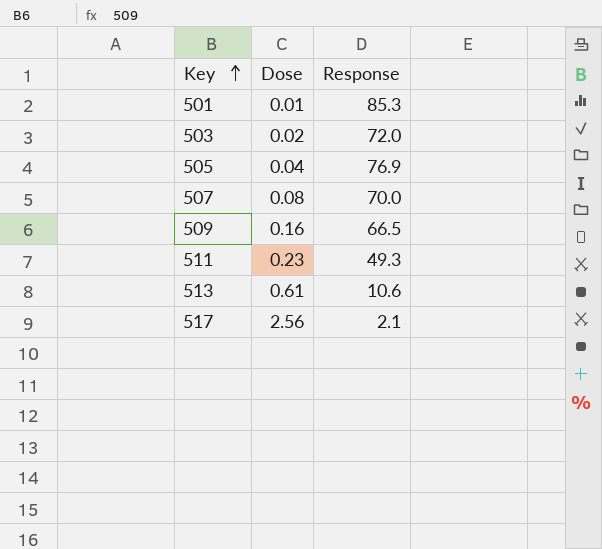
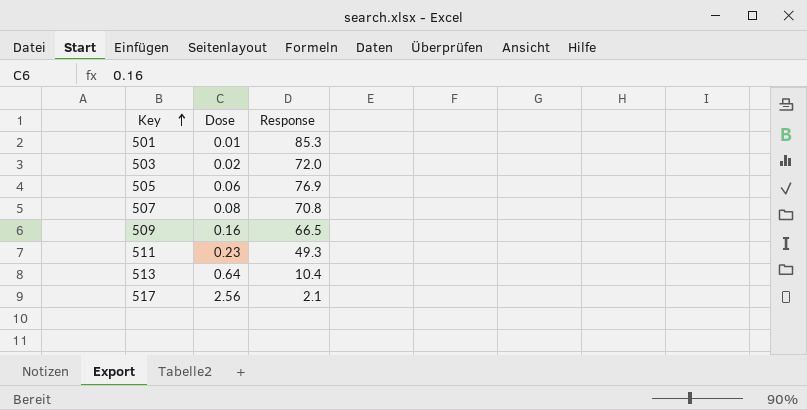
505 | Dose: 0.04 -> 0.06
507 | Response: 70.0 -> 70.8
513 | Dose: 0.61 -> 0.64
513 | Response: 10.6 -> 10.4

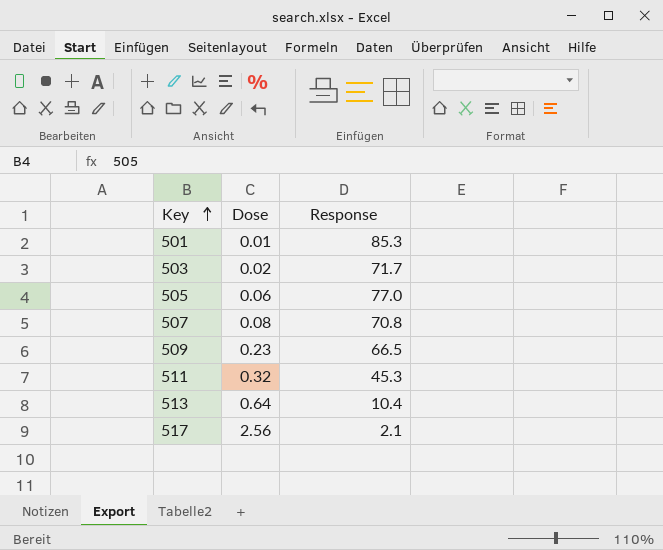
503 | Response: 72.0 -> 71.7
505 | Response: 76.9 -> 77.0
509 | Dose: 0.16 -> 0.23
511 | Dose: 0.23 -> 0.32
511 | Response: 49.3 -> 45.3

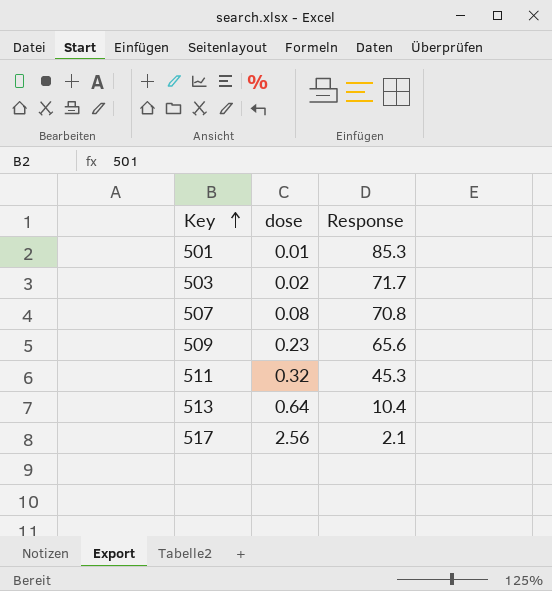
column name: Dose -> dose
row 505: 0.06 | 77.0 -> none
509 | Response: 66.5 -> 65.6

